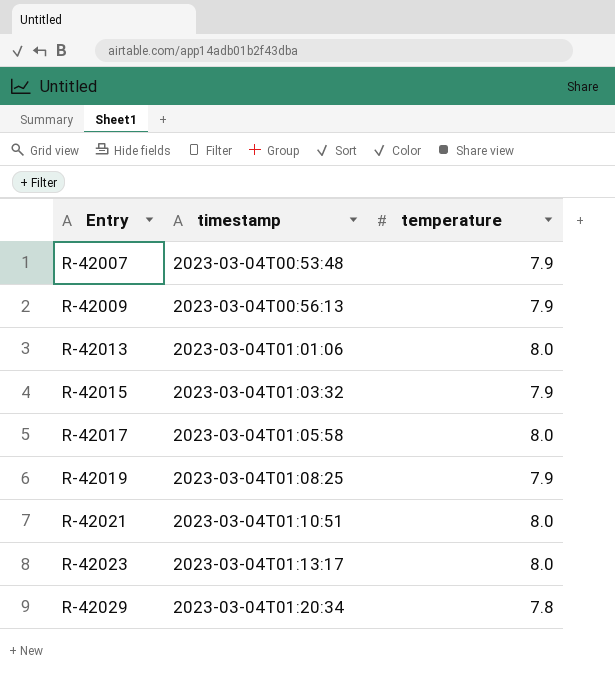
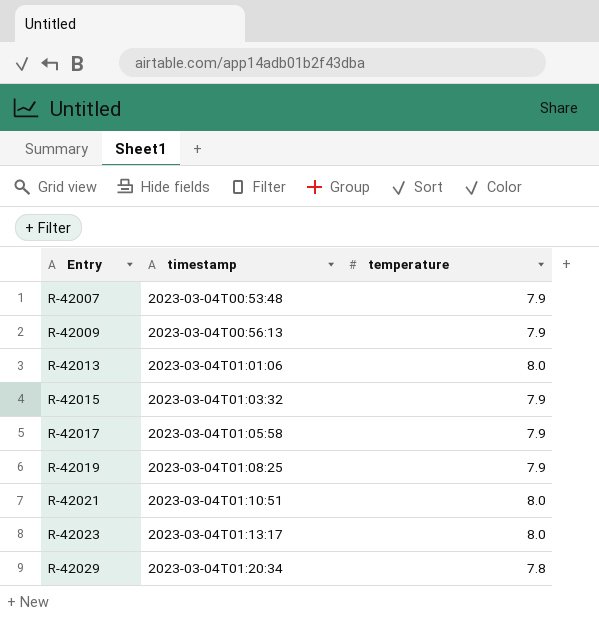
R-42017 | temperature: 8.0 -> 7.9

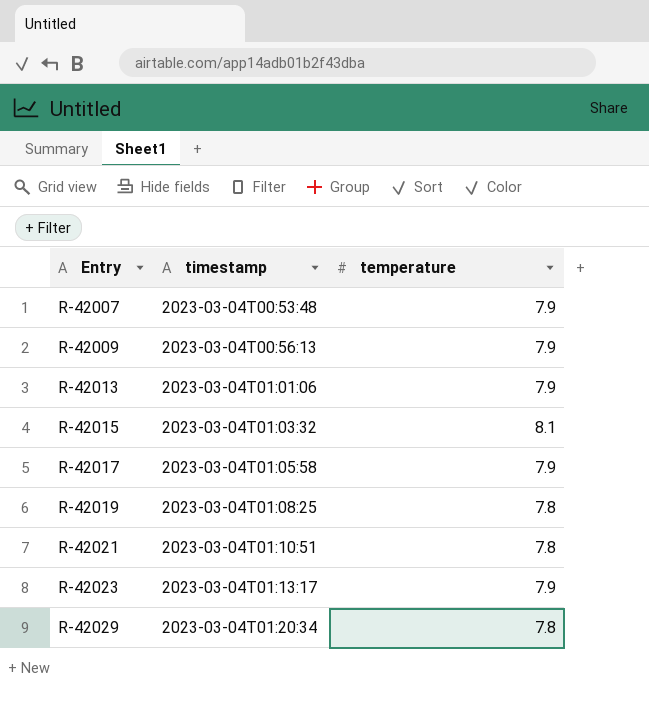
R-42013 | temperature: 8.0 -> 7.9
R-42015 | temperature: 7.9 -> 8.1
R-42019 | temperature: 7.9 -> 7.8
R-42021 | temperature: 8.0 -> 7.8
R-42023 | temperature: 8.0 -> 7.9

